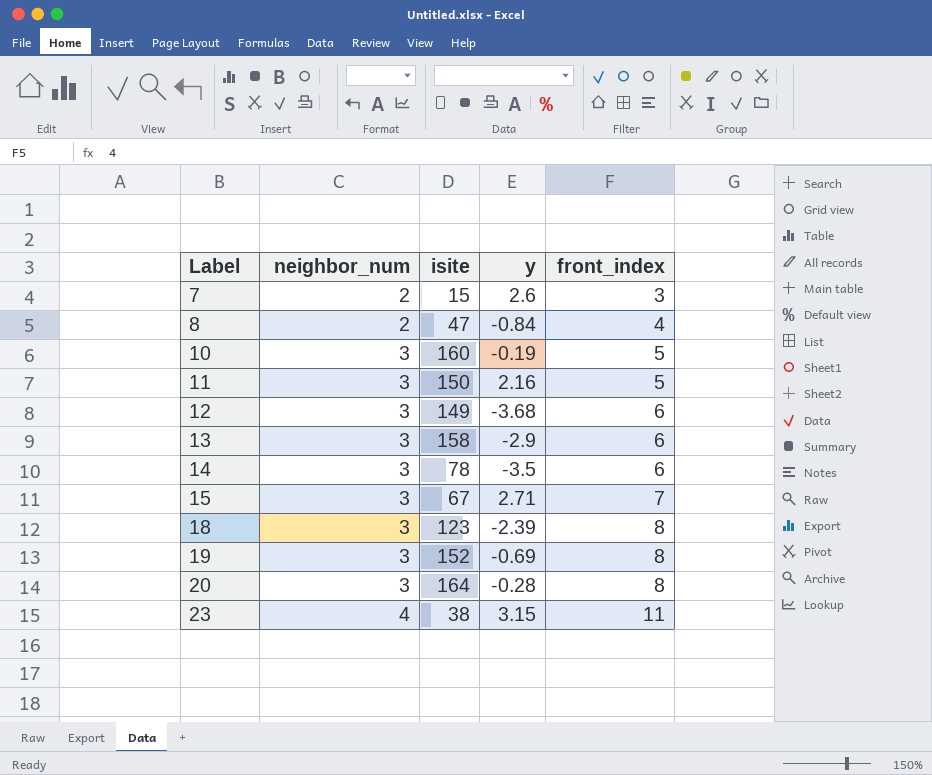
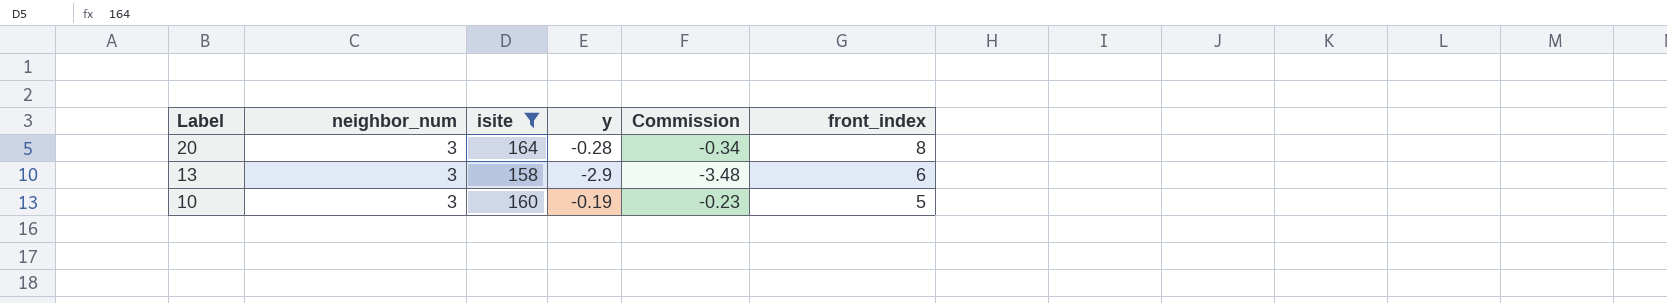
filter: none -> isite >= 158
row order: Label ascending -> Label descending
column Commission | formula: none -> [y] * 1.2

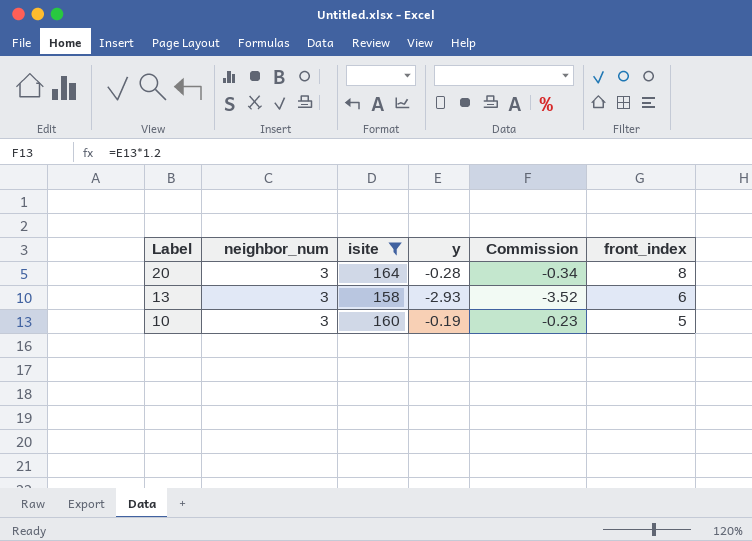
13 | y: -2.9 -> -2.93
13 | Commission: -3.48 -> -3.52

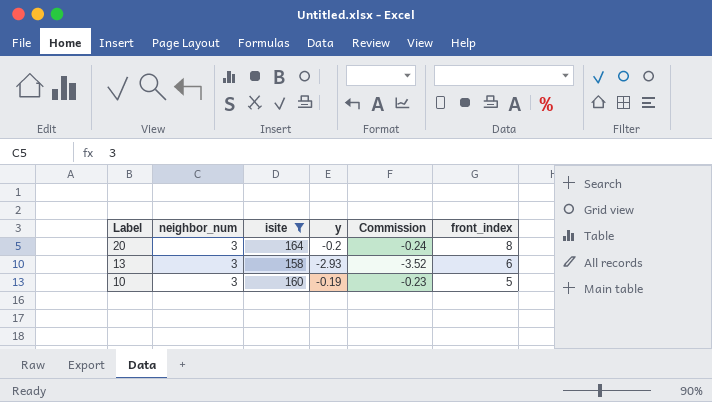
20 | y: -0.28 -> -0.2
20 | Commission: -0.34 -> -0.24

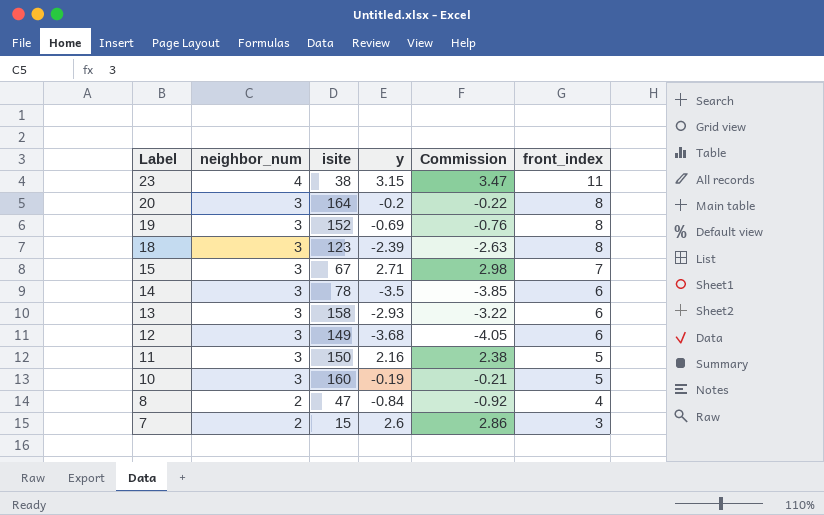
filter: isite >= 158 -> none
column Commission | formula: [y] * 1.2 -> [y] * 1.1

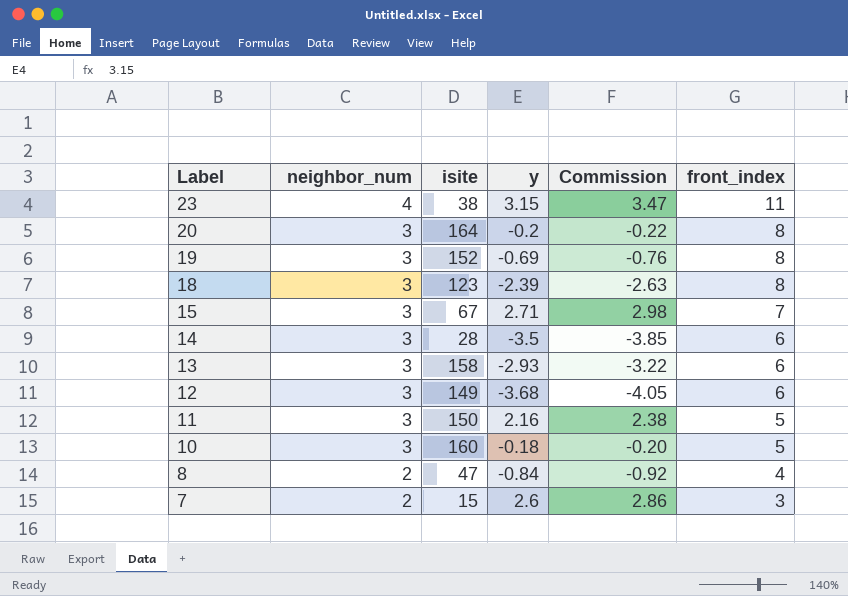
14 | isite: 78 -> 28
10 | y: -0.19 -> -0.18
10 | Commission: -0.21 -> -0.20

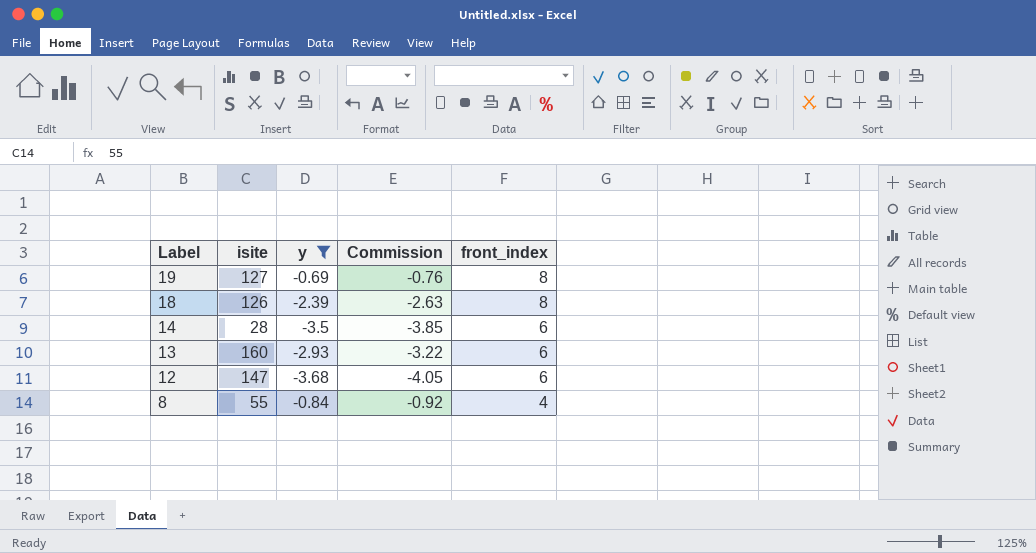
filter: none -> y <= -0.69
column neighbor_num | position: 2 -> none
19 | isite: 152 -> 127
18 | isite: 123 -> 126
13 | isite: 158 -> 160
12 | isite: 149 -> 147
8 | isite: 47 -> 55

